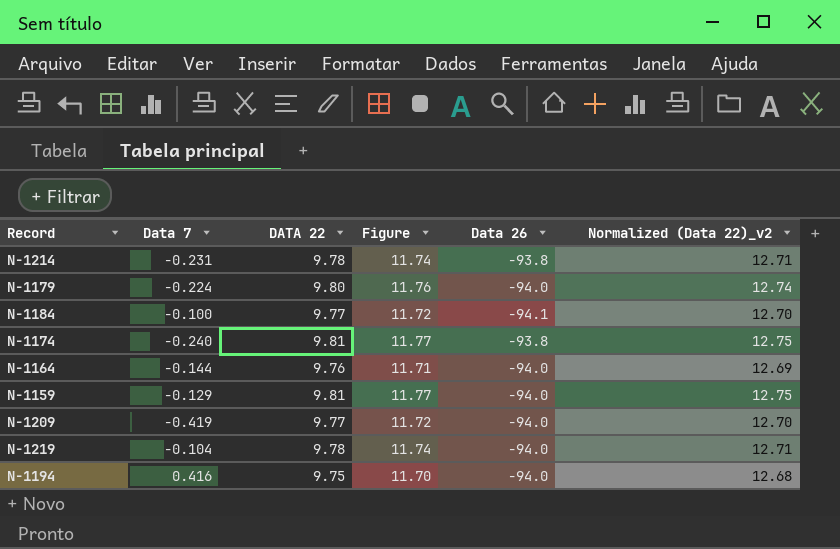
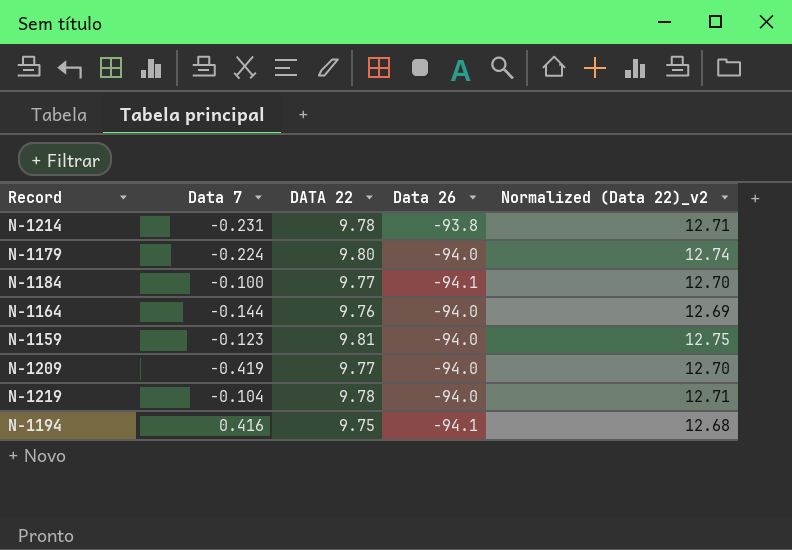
column Figure | formula: [DATA 22] * 1.2 -> none
row N-1174: -0.240 | 9.81 | 11.77 | -93.8 | 12.75 -> none
N-1159 | Data 7: -0.129 -> -0.123
N-1194 | Data 26: -94.0 -> -94.1

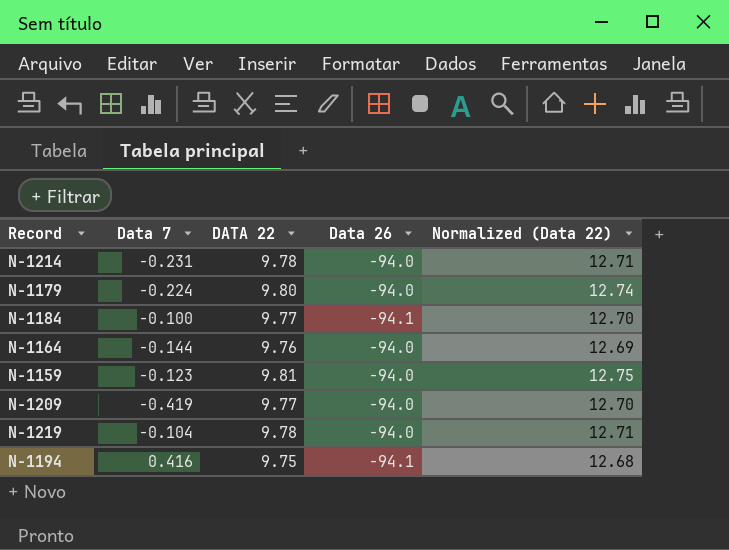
column name: Normalized (Data 22)_v2 -> Normalized (Data 22)
N-1214 | Data 26: -93.8 -> -94.0

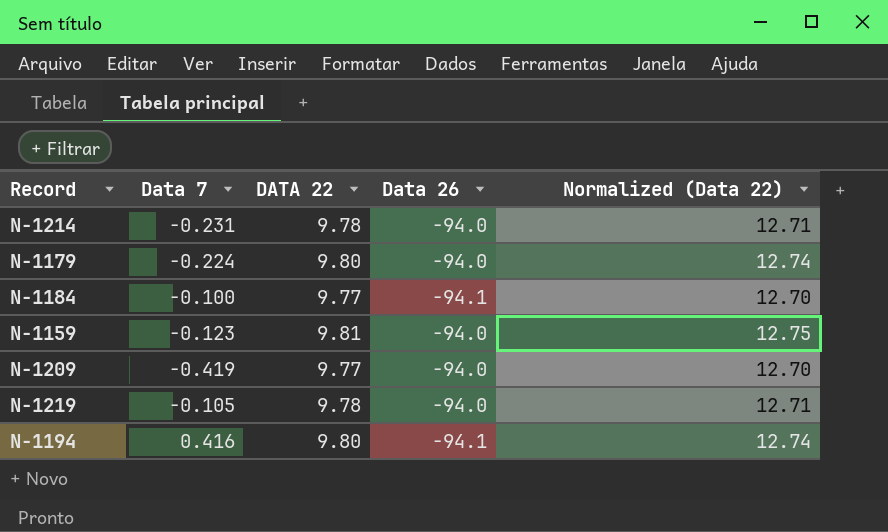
row N-1164: -0.144 | 9.76 | -94.0 | 12.69 -> none
N-1219 | Data 7: -0.104 -> -0.105
N-1194 | DATA 22: 9.75 -> 9.80
N-1194 | Normalized (Data 22): 12.68 -> 12.74

